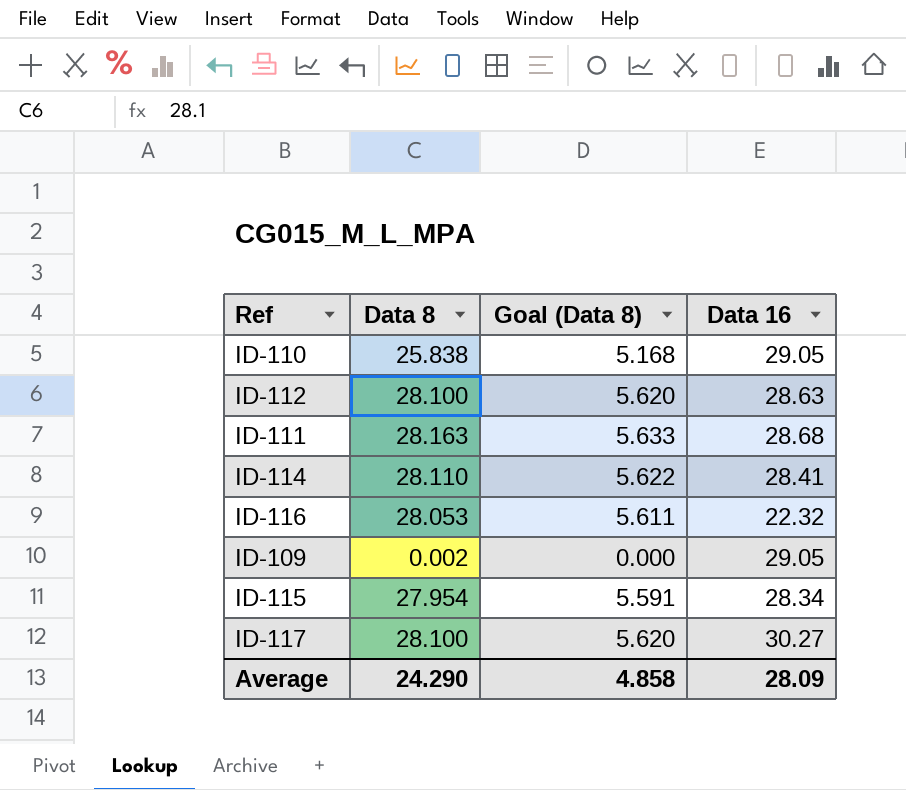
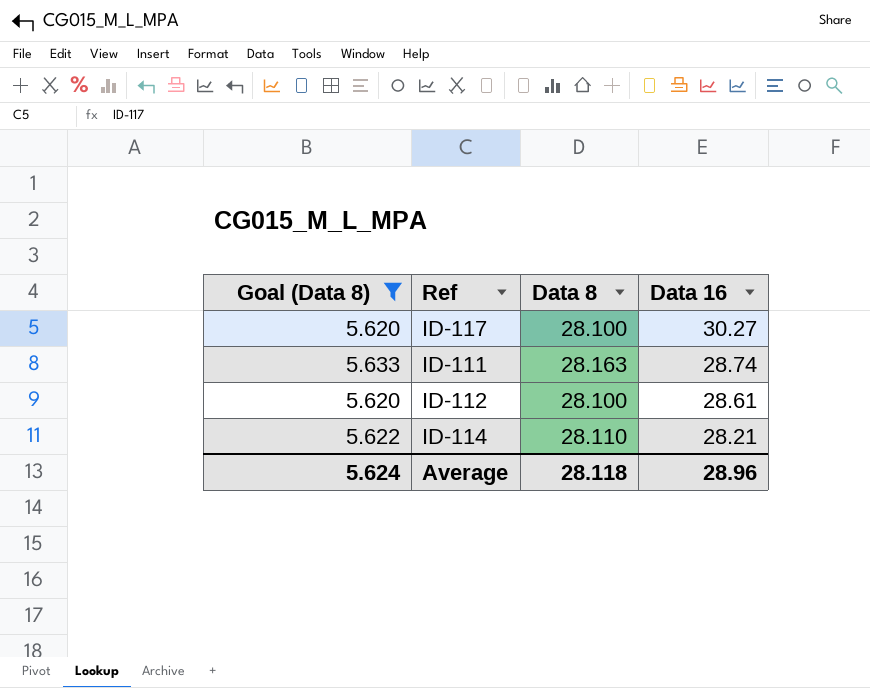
filter: none -> Goal (Data 8) >= 5.620
row order: none -> Data 16 descending
column Goal (Data 8) | position: 3 -> 1
ID-111 | Data 16: 28.68 -> 28.74
ID-112 | Data 16: 28.63 -> 28.61
ID-114 | Data 16: 28.41 -> 28.21
Average | Goal (Data 8): 4.858 -> 5.624
Average | Data 8: 24.290 -> 28.118
Average | Data 16: 28.09 -> 28.96

